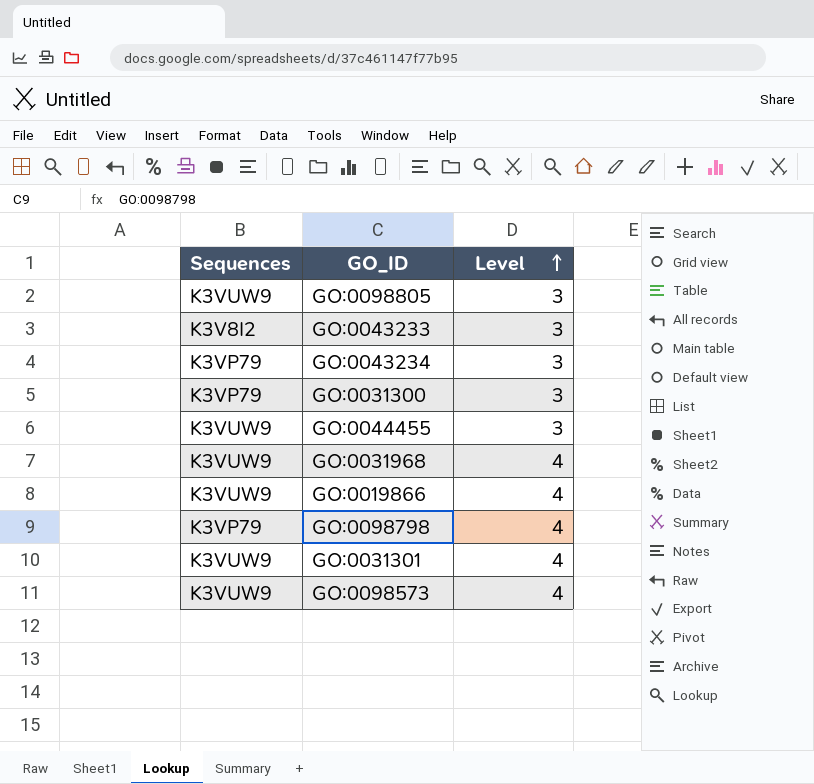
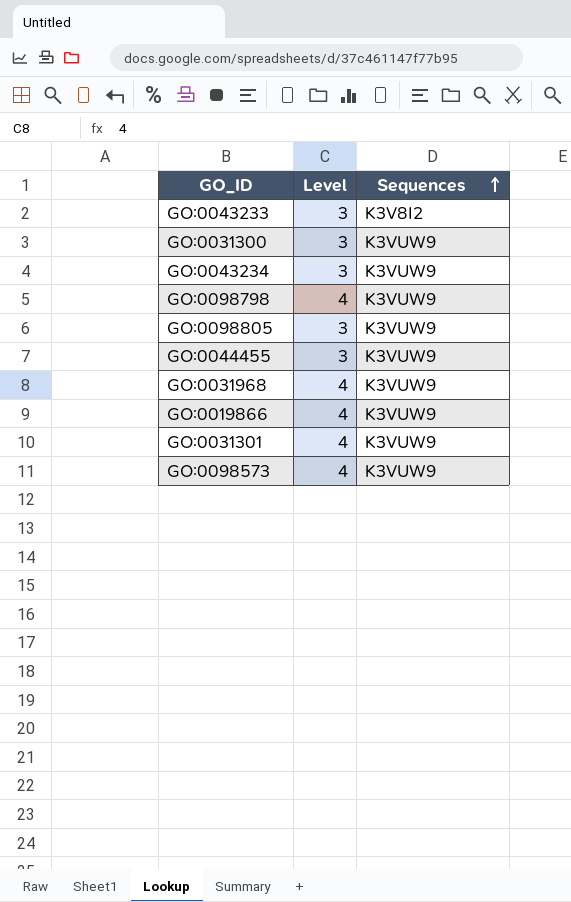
row order: Level ascending -> Sequences ascending
column Sequences | position: 1 -> 3
GO:0031300 | Sequences: K3VP79 -> K3VUW9
GO:0043234 | Sequences: K3VP79 -> K3VUW9
GO:0098798 | Sequences: K3VP79 -> K3VUW9

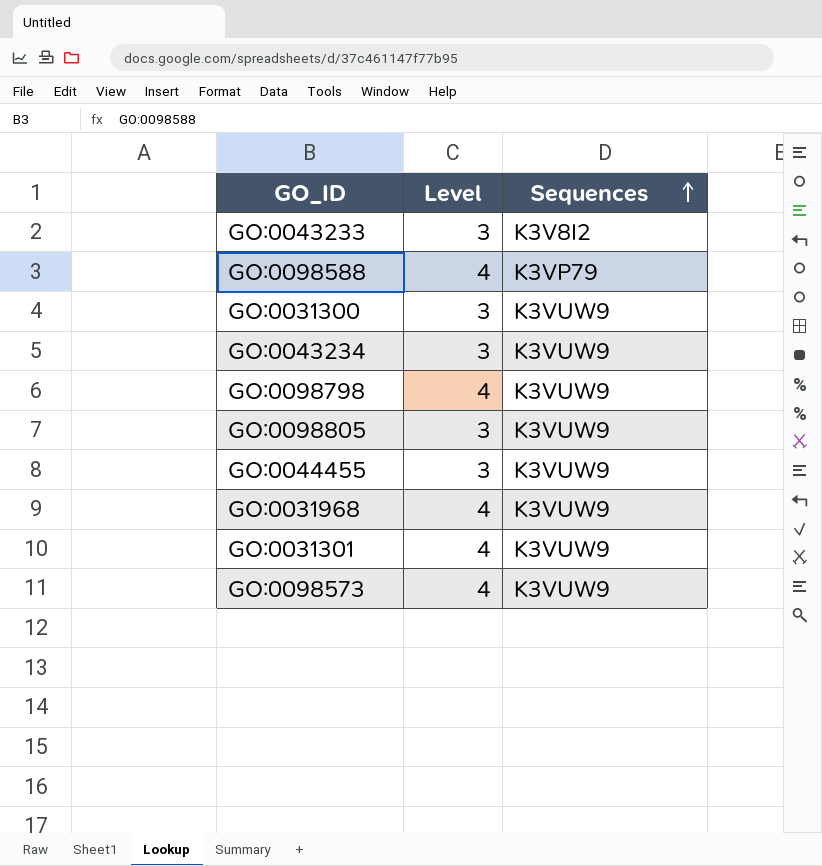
row GO:0019866: 4 | K3VUW9 -> none
row GO:0098588: none -> 4 | K3VP79

